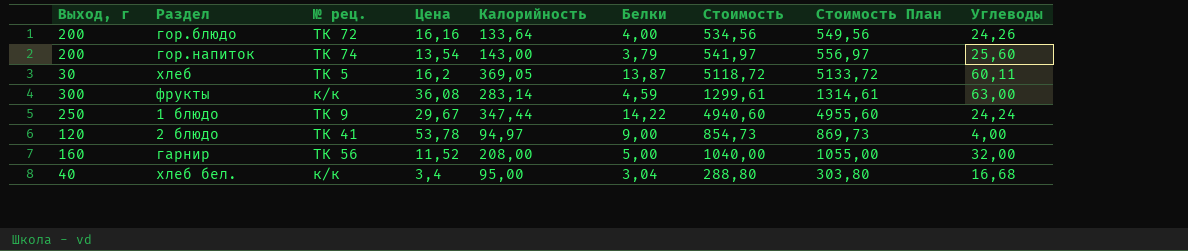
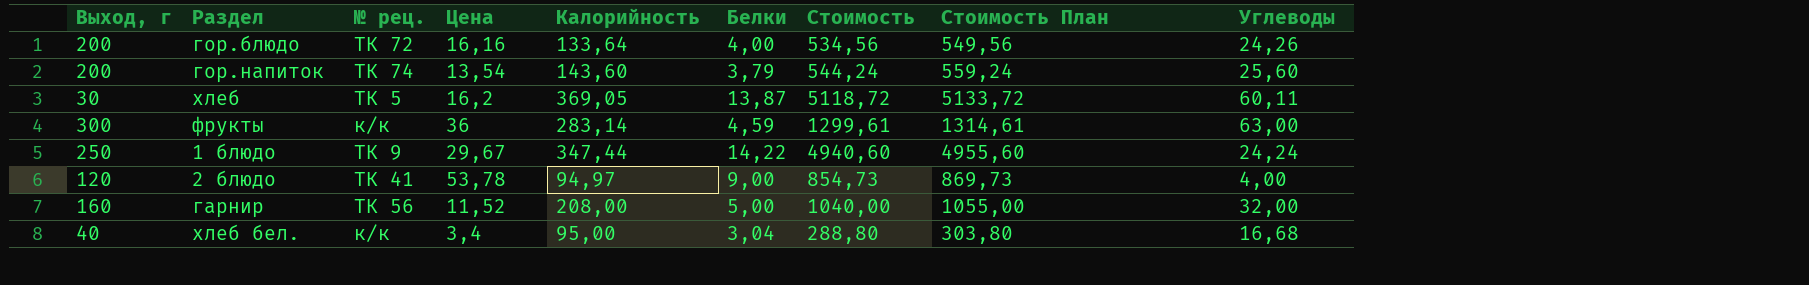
гор.напиток | Калорийность: 143,00 -> 143,60
гор.напиток | Стоимость: 541,97 -> 544,24
гор.напиток | Стоимость План: 556,97 -> 559,24
фрукты | Цена: 36,08 -> 36

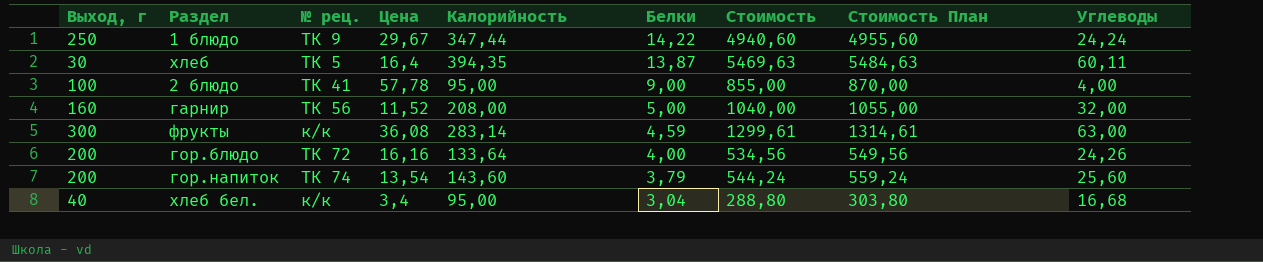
row order: none -> Белки descending
хлеб | Цена: 16,2 -> 16,4
хлеб | Калорийность: 369,05 -> 394,35
хлеб | Стоимость: 5118,72 -> 5469,63
хлеб | Стоимость План: 5133,72 -> 5484,63
2 блюдо | Выход, г: 120 -> 100
2 блюдо | Цена: 53,78 -> 57,78
2 блюдо | Калорийность: 94,97 -> 95,00
2 блюдо | Стоимость: 854,73 -> 855,00
2 блюдо | Стоимость План: 869,73 -> 870,00
фрукты | Цена: 36 -> 36,08

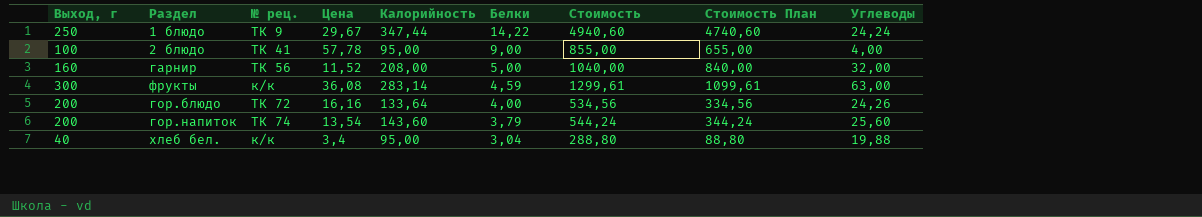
column Стоимость План | formula: [Стоимость] + 15 -> [Стоимость] - 200
row хлеб: 30 | ТК 5 | 16,4 | 394,35 | 13,87 | 5469,63 | 5484,63 | 60,11 -> none
хлеб бел. | Углеводы: 16,68 -> 19,88

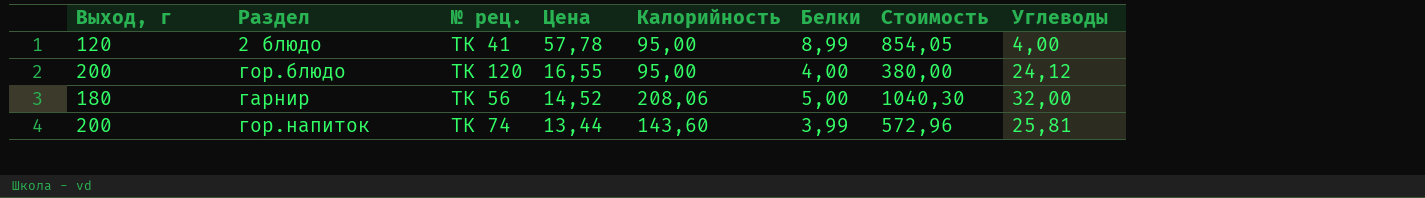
row order: Белки descending -> Цена descending
column Стоимость План | formula: [Стоимость] - 200 -> none
row 1 блюдо: 250 | ТК 9 | 29,67 | 347,44 | 14,22 | 4940,60 | 4740,60 | 24,24 -> none
row фрукты: 300 | к/к | 36,08 | 283,14 | 4,59 | 1299,61 | 1099,61 | 63,00 -> none
row хлеб бел.: 40 | к/к | 3,4 | 95,00 | 3,04 | 288,80 | 88,80 | 19,88 -> none
2 блюдо | Выход, г: 100 -> 120
2 блюдо | Белки: 9,00 -> 8,99
2 блюдо | Стоимость: 855,00 -> 854,05
гор.блюдо | № рец.: ТК 72 -> ТК 120
гор.блюдо | Цена: 16,16 -> 16,55
гор.блюдо | Калорийность: 133,64 -> 95,00
гор.блюдо | Стоимость: 534,56 -> 380,00
гор.блюдо | Углеводы: 24,26 -> 24,12
гарнир | Выход, г: 160 -> 180
гарнир | Цена: 11,52 -> 14,52
гарнир | Калорийность: 208,00 -> 208,06
гарнир | Стоимость: 1040,00 -> 1040,30
гор.напиток | Цена: 13,54 -> 13,44
гор.напиток | Белки: 3,79 -> 3,99
гор.напиток | Стоимость: 544,24 -> 572,96
гор.напиток | Углеводы: 25,60 -> 25,81

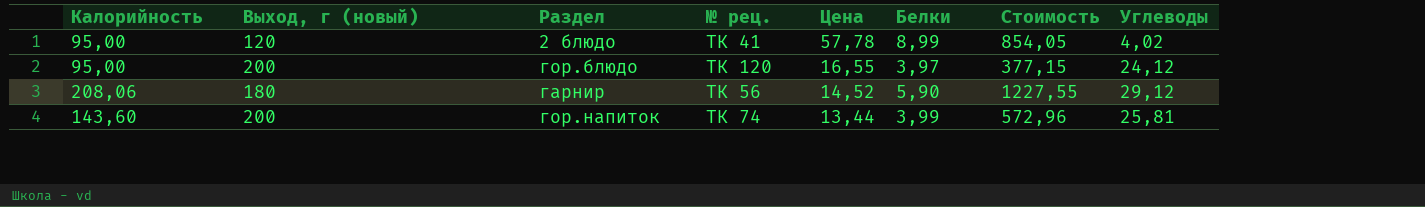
column Калорийность | position: 5 -> 1
column name: Выход, г -> Выход, г (новый)
2 блюдо | Углеводы: 4,00 -> 4,02
гор.блюдо | Белки: 4,00 -> 3,97
гор.блюдо | Стоимость: 380,00 -> 377,15
гарнир | Белки: 5,00 -> 5,90
гарнир | Стоимость: 1040,30 -> 1227,55
гарнир | Углеводы: 32,00 -> 29,12

